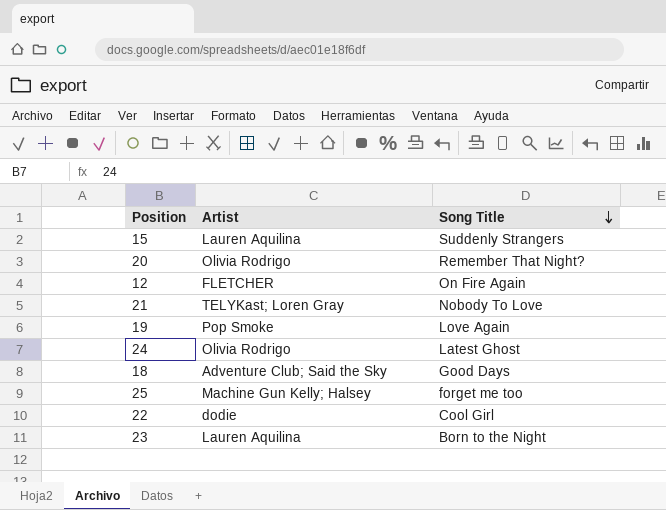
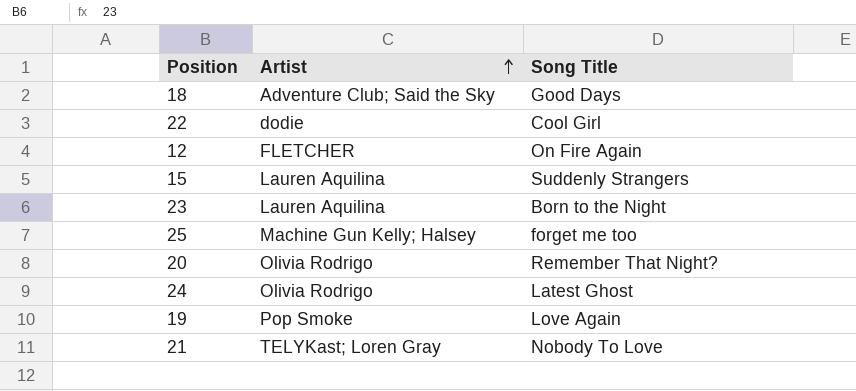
row order: Song Title descending -> Artist ascending

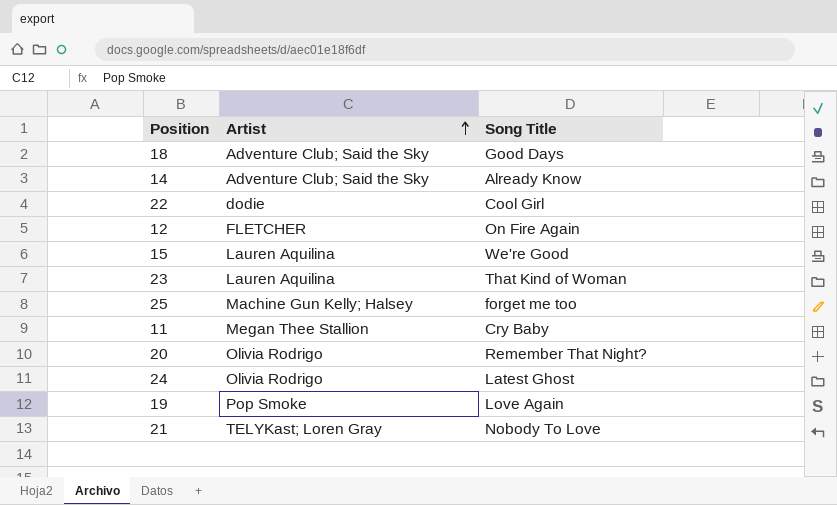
row 14: none -> Adventure Club; Said the Sky | Already Know
15 | Song Title: Suddenly Strangers -> We're Good
23 | Song Title: Born to the Night -> That Kind of Woman
row 11: none -> Megan Thee Stallion | Cry Baby

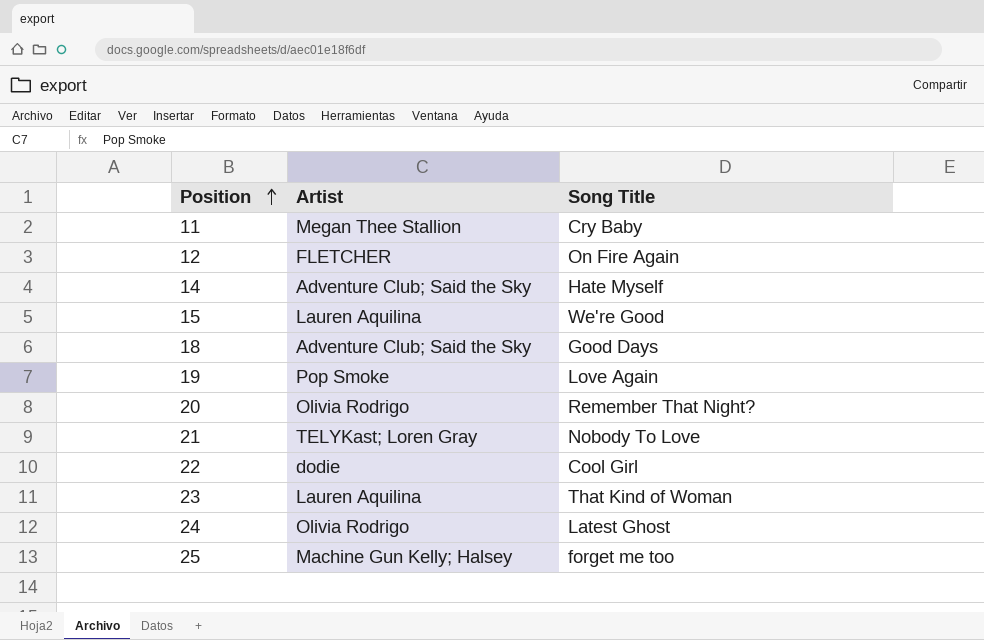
row order: Artist ascending -> Position ascending
14 | Song Title: Already Know -> Hate Myself

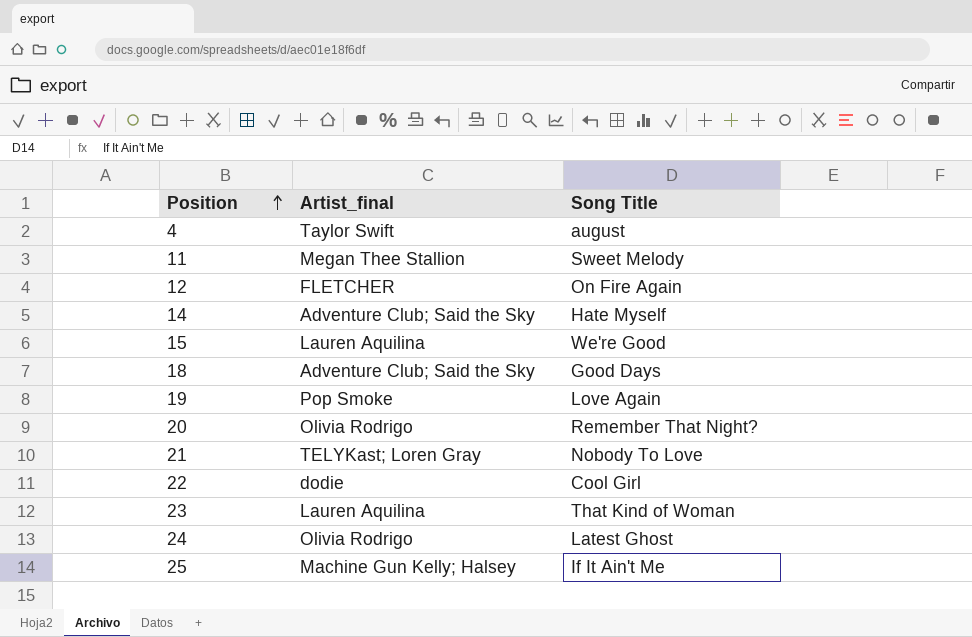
column name: Artist -> Artist_final
row 4: none -> Taylor Swift | august
11 | Song Title: Cry Baby -> Sweet Melody
25 | Song Title: forget me too -> If It Ain't Me

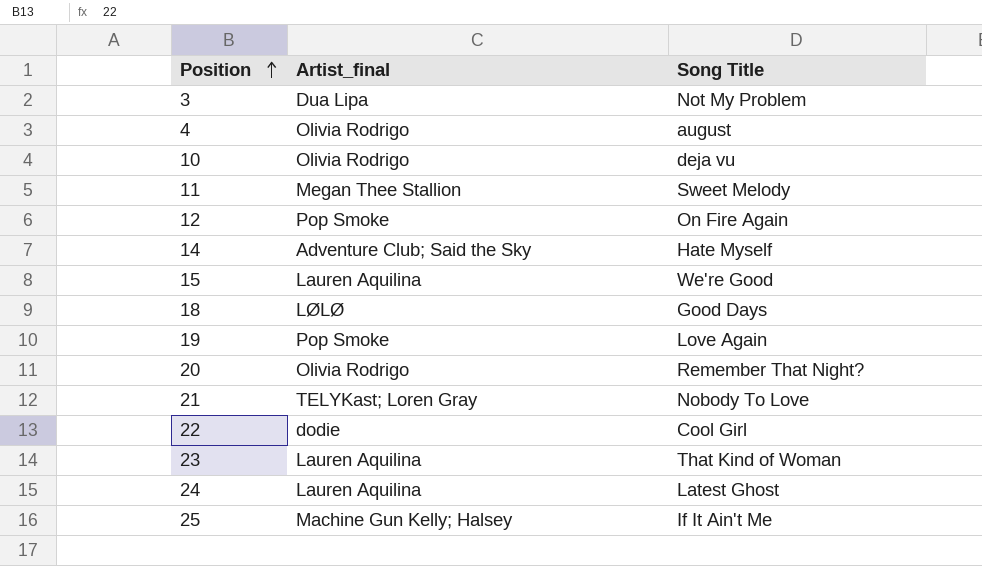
row 3: none -> Dua Lipa | Not My Problem
4 | Artist_final: Taylor Swift -> Olivia Rodrigo
row 10: none -> Olivia Rodrigo | deja vu
12 | Artist_final: FLETCHER -> Pop Smoke
18 | Artist_final: Adventure Club; Said the Sky -> LØLØ
24 | Artist_final: Olivia Rodrigo -> Lauren Aquilina

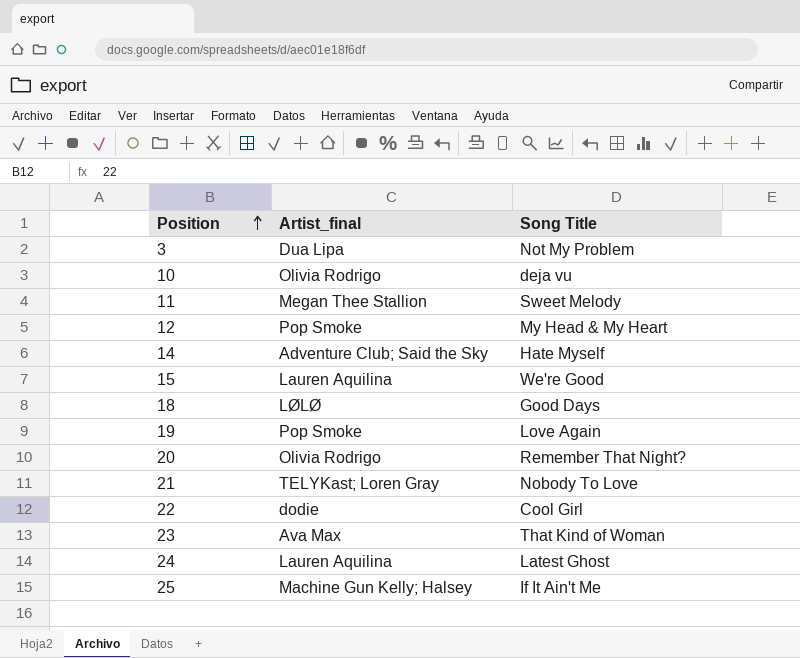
row 4: Olivia Rodrigo | august -> none
12 | Song Title: On Fire Again -> My Head & My Heart
23 | Artist_final: Lauren Aquilina -> Ava Max

